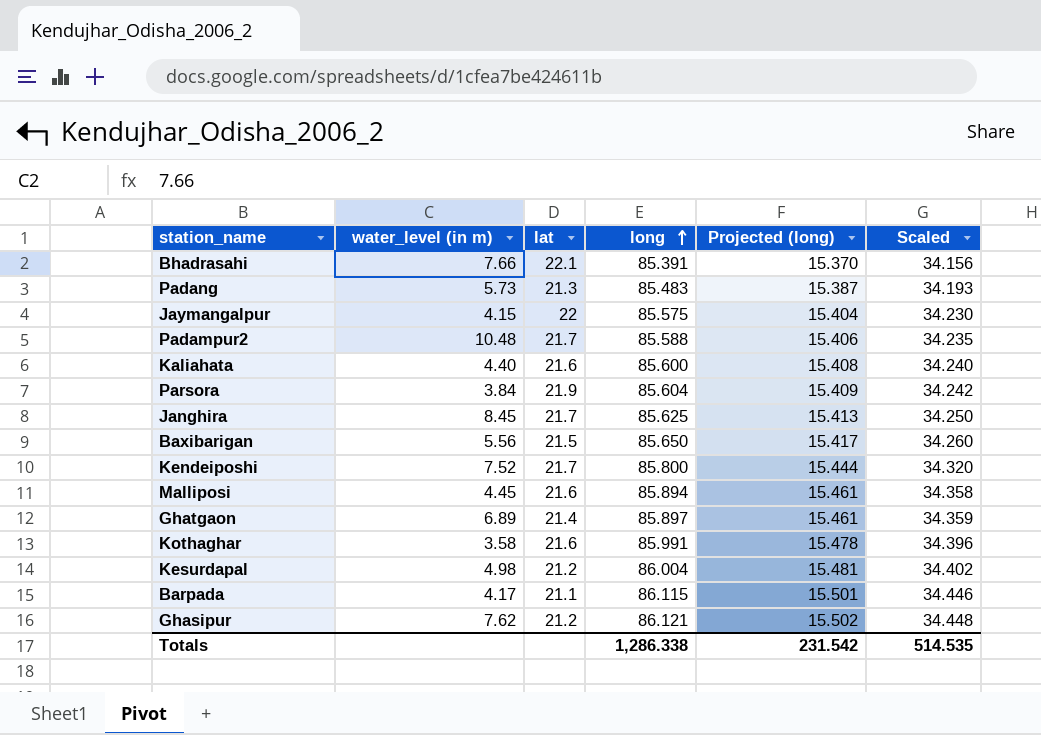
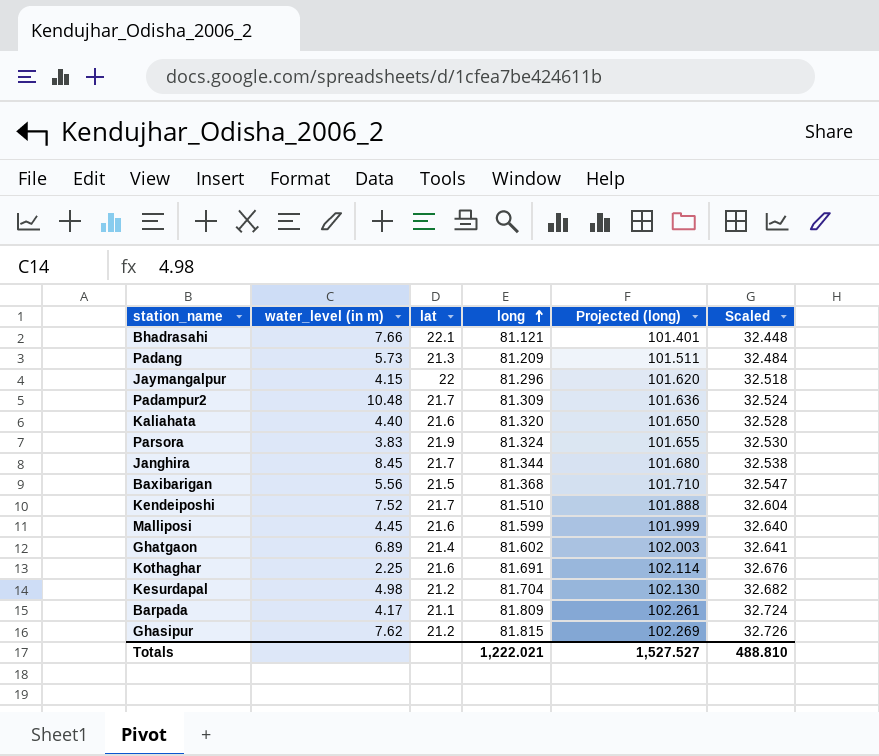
column Projected (long) | formula: [long] * 0.18 -> [long] * 1.25
Bhadrasahi | long: 85.391 -> 81.121
Bhadrasahi | Scaled: 34.156 -> 32.448
Padang | long: 85.483 -> 81.209
Padang | Scaled: 34.193 -> 32.484
Jaymangalpur | long: 85.575 -> 81.296
Jaymangalpur | Scaled: 34.230 -> 32.518
Padampur2 | long: 85.588 -> 81.309
Padampur2 | Scaled: 34.235 -> 32.524
Kaliahata | long: 85.600 -> 81.320
Kaliahata | Scaled: 34.240 -> 32.528
Parsora | water_level (in m): 3.84 -> 3.83
Parsora | long: 85.604 -> 81.324
Parsora | Scaled: 34.242 -> 32.530
Janghira | long: 85.625 -> 81.344
Janghira | Scaled: 34.250 -> 32.538
Baxibarigan | long: 85.650 -> 81.368
Baxibarigan | Scaled: 34.260 -> 32.547
Kendeiposhi | long: 85.800 -> 81.510
Kendeiposhi | Scaled: 34.320 -> 32.604
Malliposi | long: 85.894 -> 81.599
Malliposi | Scaled: 34.358 -> 32.640
Ghatgaon | long: 85.897 -> 81.602
Ghatgaon | Scaled: 34.359 -> 32.641
Kothaghar | water_level (in m): 3.58 -> 2.25
Kothaghar | long: 85.991 -> 81.691
Kothaghar | Scaled: 34.396 -> 32.676
Kesurdapal | long: 86.004 -> 81.704
Kesurdapal | Scaled: 34.402 -> 32.682
Barpada | long: 86.115 -> 81.809
Barpada | Scaled: 34.446 -> 32.724
Ghasipur | long: 86.121 -> 81.815
Ghasipur | Scaled: 34.448 -> 32.726
Totals | long: 1,286.338 -> 1,222.021
Totals | Projected (long): 231.542 -> 1,527.527
Totals | Scaled: 514.535 -> 488.810

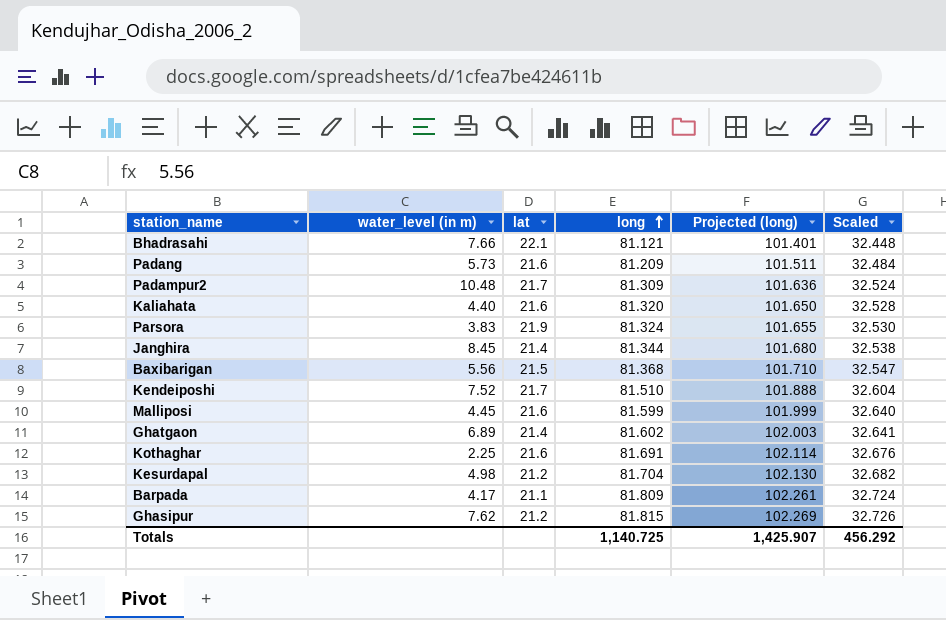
row Jaymangalpur: 4.15 | 22 | 81.296 | 101.620 | 32.518 -> none
Padang | lat: 21.3 -> 21.6
Janghira | lat: 21.7 -> 21.4
Totals | long: 1,222.021 -> 1,140.725
Totals | Projected (long): 1,527.527 -> 1,425.907
Totals | Scaled: 488.810 -> 456.292

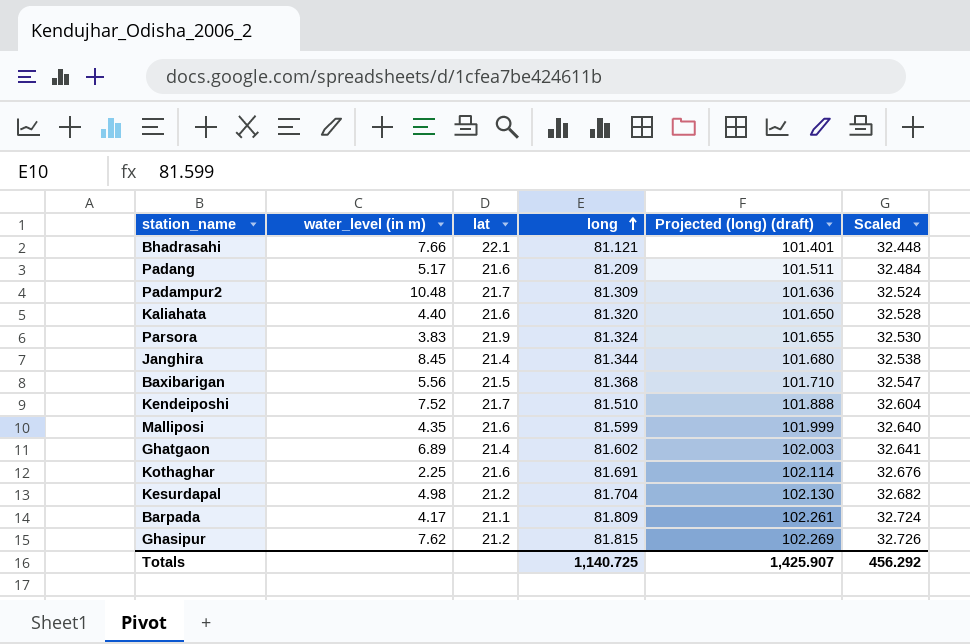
column name: Projected (long) -> Projected (long) (draft)
Padang | water_level (in m): 5.73 -> 5.17
Malliposi | water_level (in m): 4.45 -> 4.35

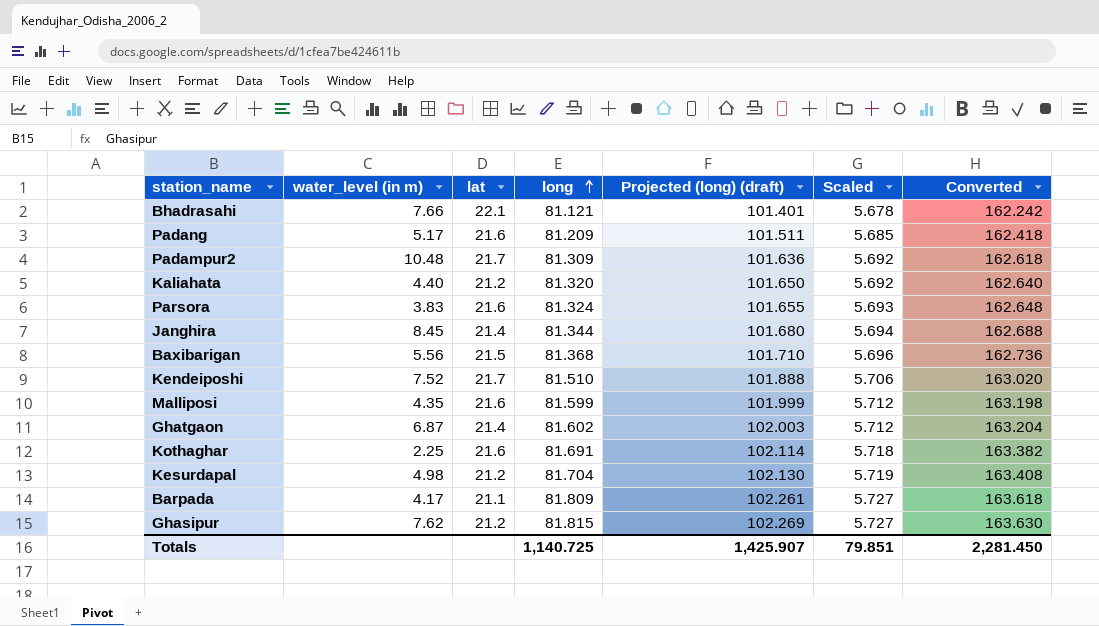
column Scaled | formula: [long] * 0.4 -> [long] * 0.07
column Converted | formula: none -> [long] * 2
Kaliahata | lat: 21.6 -> 21.2
Parsora | lat: 21.9 -> 21.6
Ghatgaon | water_level (in m): 6.89 -> 6.87
Totals | Scaled: 456.292 -> 79.851

